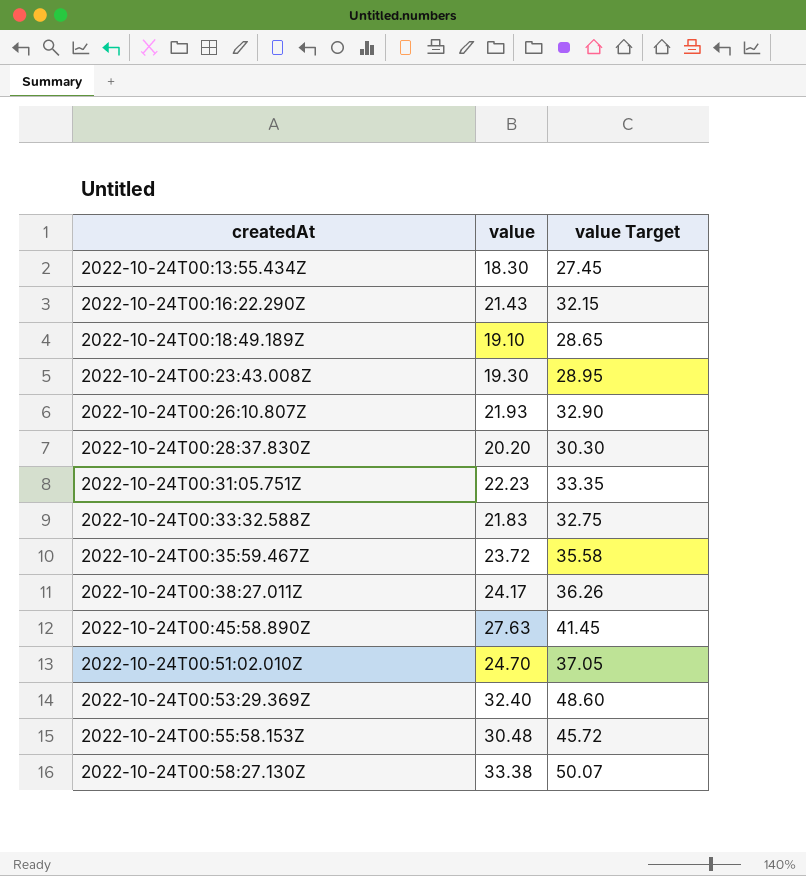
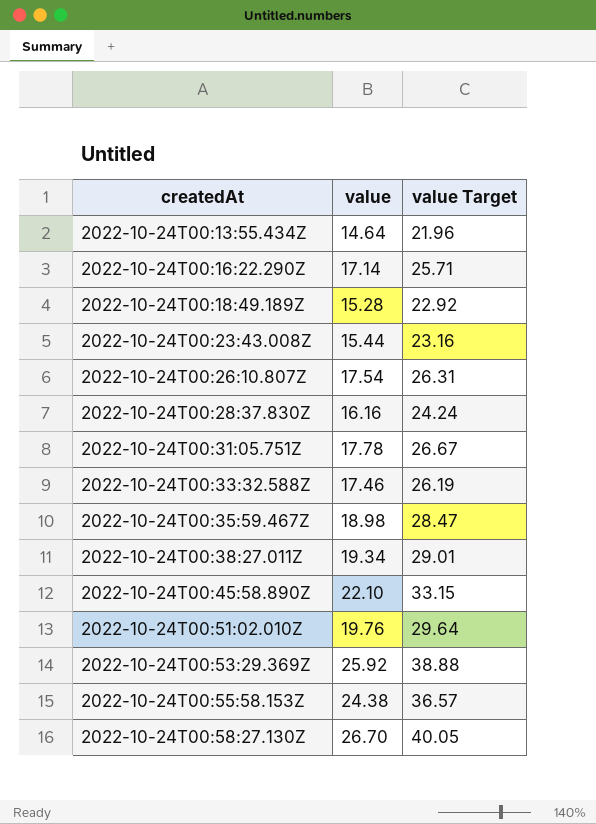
2022-10-24T00:13:55.434Z | value: 18.30 -> 14.64
2022-10-24T00:13:55.434Z | value Target: 27.45 -> 21.96
2022-10-24T00:16:22.290Z | value: 21.43 -> 17.14
2022-10-24T00:16:22.290Z | value Target: 32.15 -> 25.71
2022-10-24T00:18:49.189Z | value: 19.10 -> 15.28
2022-10-24T00:18:49.189Z | value Target: 28.65 -> 22.92
2022-10-24T00:23:43.008Z | value: 19.30 -> 15.44
2022-10-24T00:23:43.008Z | value Target: 28.95 -> 23.16
2022-10-24T00:26:10.807Z | value: 21.93 -> 17.54
2022-10-24T00:26:10.807Z | value Target: 32.90 -> 26.31
2022-10-24T00:28:37.830Z | value: 20.20 -> 16.16
2022-10-24T00:28:37.830Z | value Target: 30.30 -> 24.24
2022-10-24T00:31:05.751Z | value: 22.23 -> 17.78
2022-10-24T00:31:05.751Z | value Target: 33.35 -> 26.67
2022-10-24T00:33:32.588Z | value: 21.83 -> 17.46
2022-10-24T00:33:32.588Z | value Target: 32.75 -> 26.19
2022-10-24T00:35:59.467Z | value: 23.72 -> 18.98
2022-10-24T00:35:59.467Z | value Target: 35.58 -> 28.47
2022-10-24T00:38:27.011Z | value: 24.17 -> 19.34
2022-10-24T00:38:27.011Z | value Target: 36.26 -> 29.01
2022-10-24T00:45:58.890Z | value: 27.63 -> 22.10
2022-10-24T00:45:58.890Z | value Target: 41.45 -> 33.15
2022-10-24T00:51:02.010Z | value: 24.70 -> 19.76
2022-10-24T00:51:02.010Z | value Target: 37.05 -> 29.64
2022-10-24T00:53:29.369Z | value: 32.40 -> 25.92
2022-10-24T00:53:29.369Z | value Target: 48.60 -> 38.88
2022-10-24T00:55:58.153Z | value: 30.48 -> 24.38
2022-10-24T00:55:58.153Z | value Target: 45.72 -> 36.57
2022-10-24T00:58:27.130Z | value: 33.38 -> 26.70
2022-10-24T00:58:27.130Z | value Target: 50.07 -> 40.05

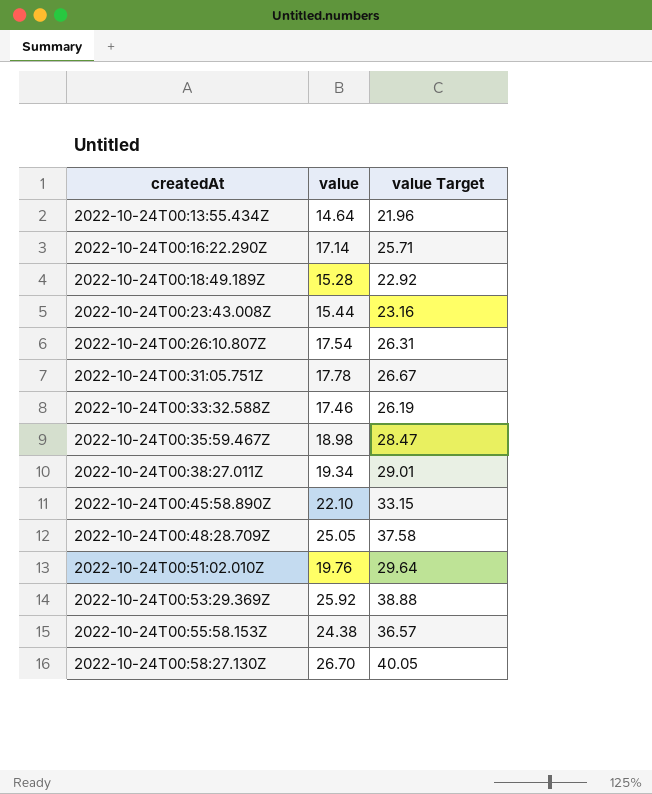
row 2022-10-24T00:28:37.830Z: 16.16 | 24.24 -> none
row 2022-10-24T00:48:28.709Z: none -> 25.05 | 37.58

